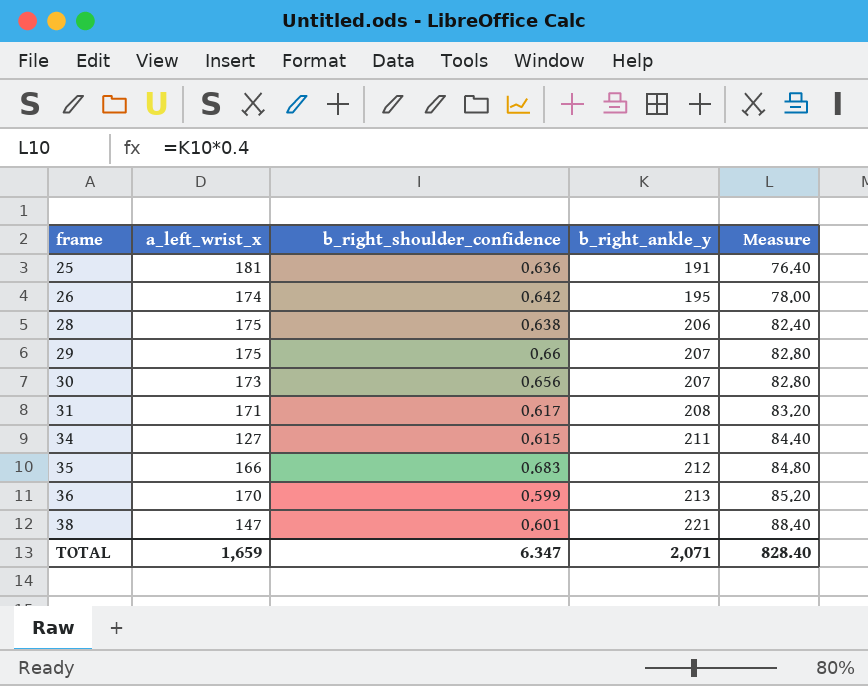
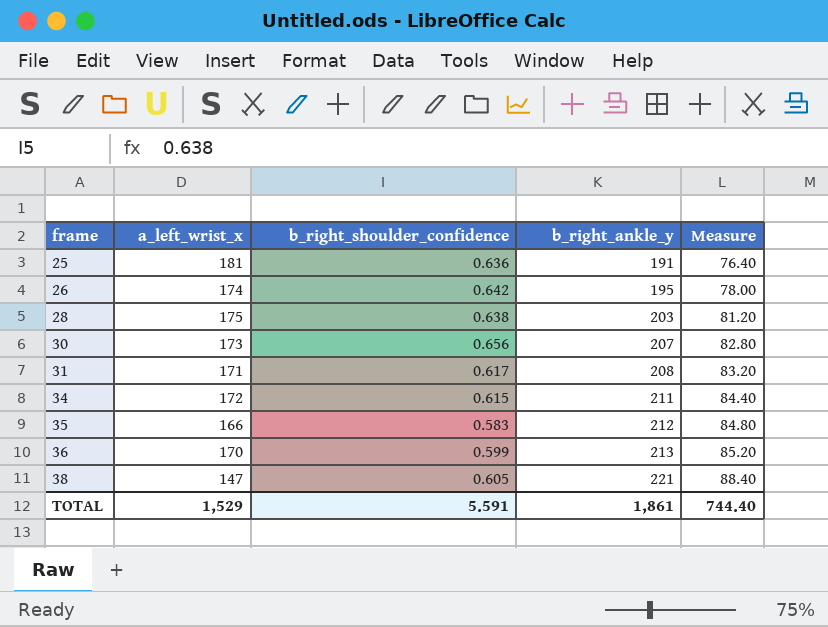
row 29: 175 | 0.66 | 207 | 82.80 -> none
28 | b_right_ankle_y: 206 -> 203
28 | Measure: 82.40 -> 81.20
34 | a_left_wrist_x: 127 -> 172
35 | b_right_shoulder_confidence: 0.683 -> 0.583
38 | b_right_shoulder_confidence: 0.601 -> 0.605
TOTAL | a_left_wrist_x: 1,659 -> 1,529
TOTAL | b_right_shoulder_confidence: 6.347 -> 5.591
TOTAL | b_right_ankle_y: 2,071 -> 1,861
TOTAL | Measure: 828.40 -> 744.40

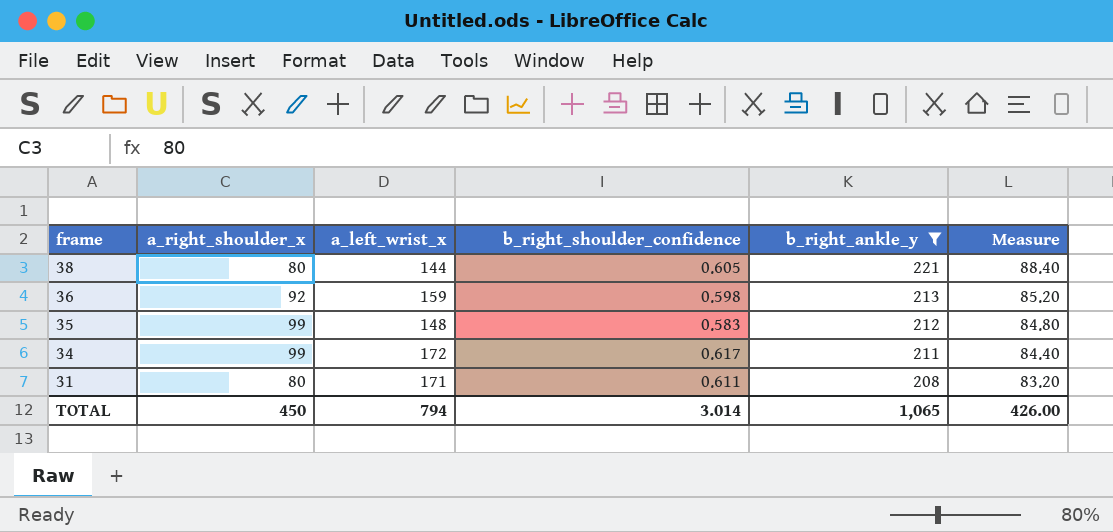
filter: none -> b_right_ankle_y >= 208
row order: frame ascending -> frame descending
column a_right_shoulder_x | position: none -> 2
38 | a_left_wrist_x: 147 -> 144
36 | a_left_wrist_x: 170 -> 159
36 | b_right_shoulder_confidence: 0.599 -> 0.598
35 | a_left_wrist_x: 166 -> 148
34 | b_right_shoulder_confidence: 0.615 -> 0.617
31 | b_right_shoulder_confidence: 0.617 -> 0.611
TOTAL | a_left_wrist_x: 1,529 -> 794
TOTAL | b_right_shoulder_confidence: 5.591 -> 3.014
TOTAL | b_right_ankle_y: 1,861 -> 1,065
TOTAL | Measure: 744.40 -> 426.00

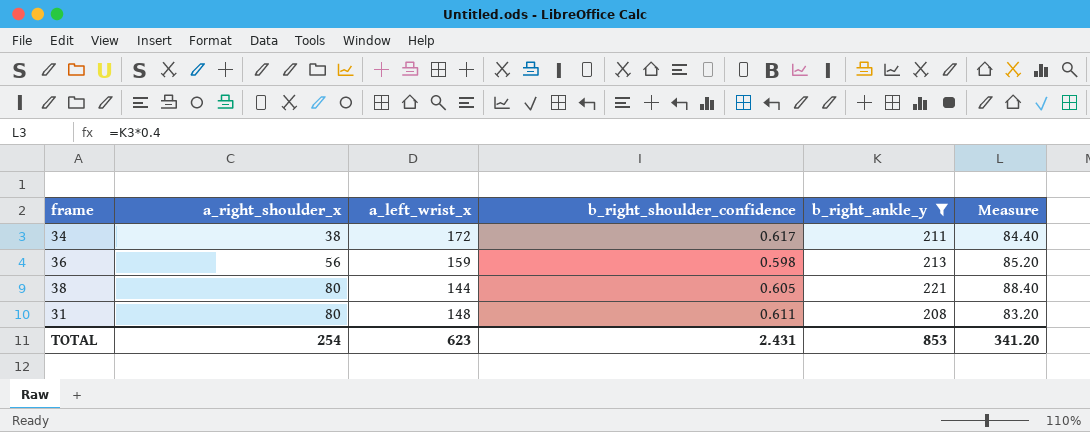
row order: frame descending -> a_right_shoulder_x ascending
row 35: 99 | 148 | 0.583 | 212 | 84.80 -> none
34 | a_right_shoulder_x: 99 -> 38
36 | a_right_shoulder_x: 92 -> 56
31 | a_left_wrist_x: 171 -> 148
TOTAL | a_right_shoulder_x: 450 -> 254
TOTAL | a_left_wrist_x: 794 -> 623
TOTAL | b_right_shoulder_confidence: 3.014 -> 2.431
TOTAL | b_right_ankle_y: 1,065 -> 853
TOTAL | Measure: 426.00 -> 341.20

